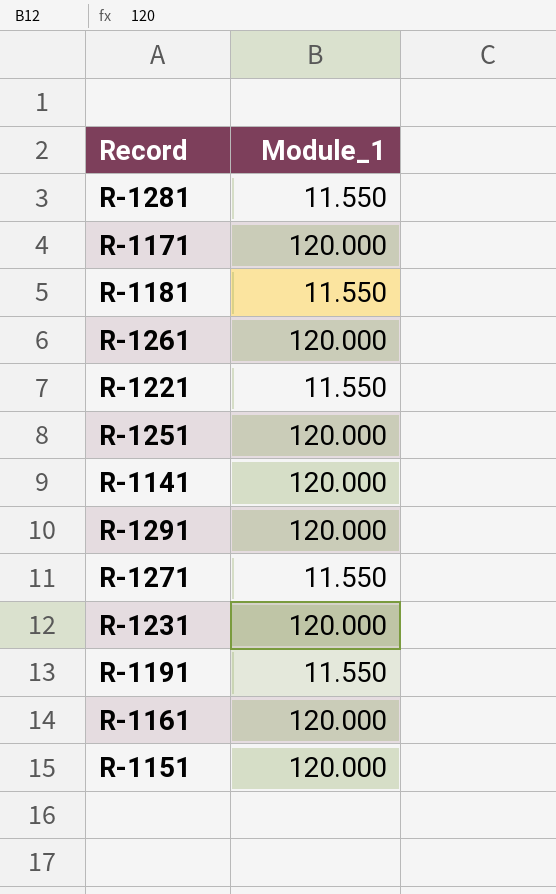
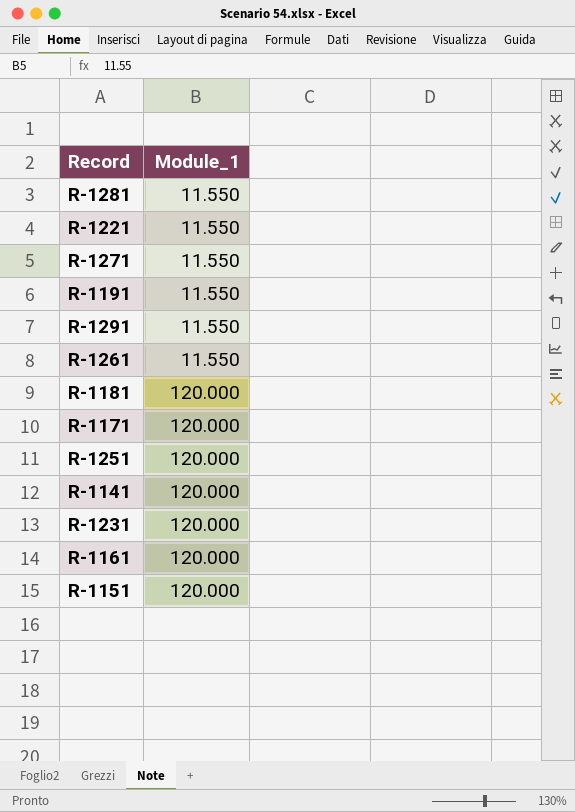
row order: none -> Module_1 ascending
R-1291 | Module_1: 120.000 -> 11.550
R-1261 | Module_1: 120.000 -> 11.550
R-1181 | Module_1: 11.550 -> 120.000

